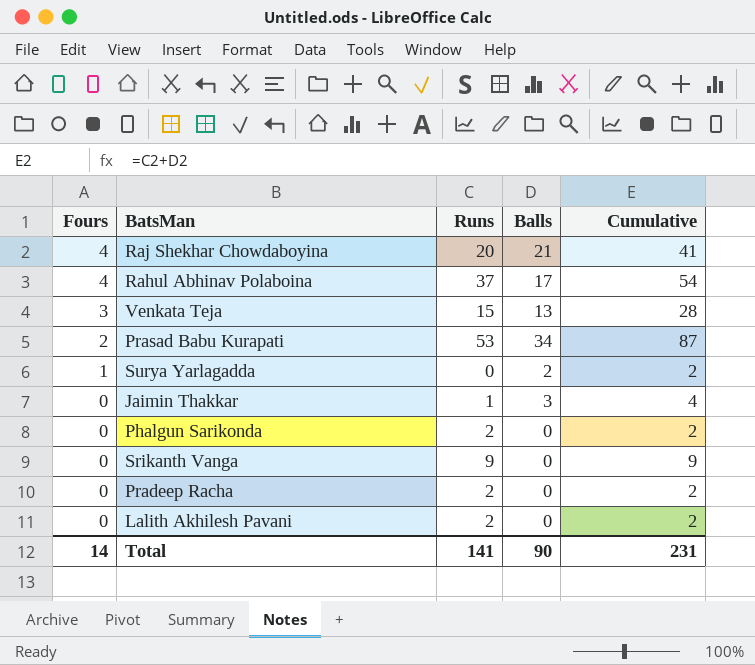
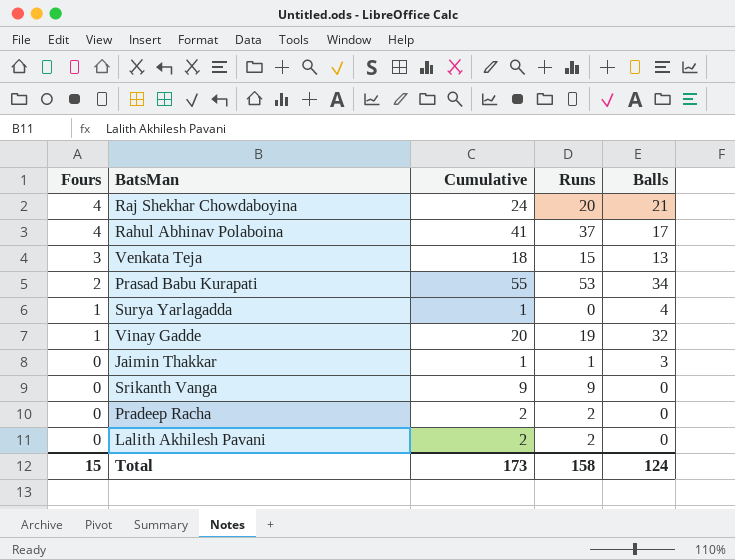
column Cumulative | formula: [Runs] + [Balls] -> [Fours] + [Runs]
column Cumulative | position: 5 -> 3
row Phalgun Sarikonda: 0 | 2 | 0 | 2 -> none
Surya Yarlagadda | Balls: 2 -> 4
row Vinay Gadde: none -> 1 | 20 | 19 | 32
Total | Fours: 14 -> 15
Total | Cumulative: 231 -> 173
Total | Runs: 141 -> 158
Total | Balls: 90 -> 124

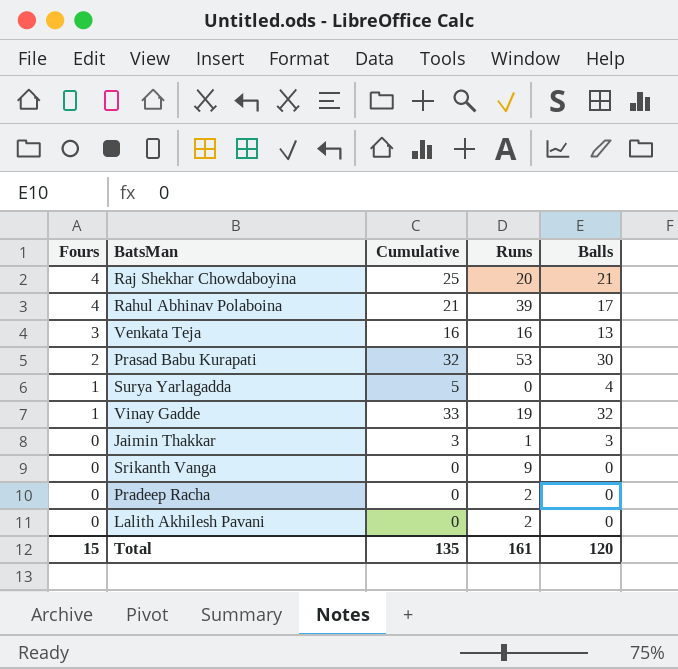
column Cumulative | formula: [Fours] + [Runs] -> [Fours] + [Balls]
Rahul Abhinav Polaboina | Runs: 37 -> 39
Venkata Teja | Runs: 15 -> 16
Prasad Babu Kurapati | Balls: 34 -> 30
Total | Cumulative: 173 -> 135
Total | Runs: 158 -> 161
Total | Balls: 124 -> 120

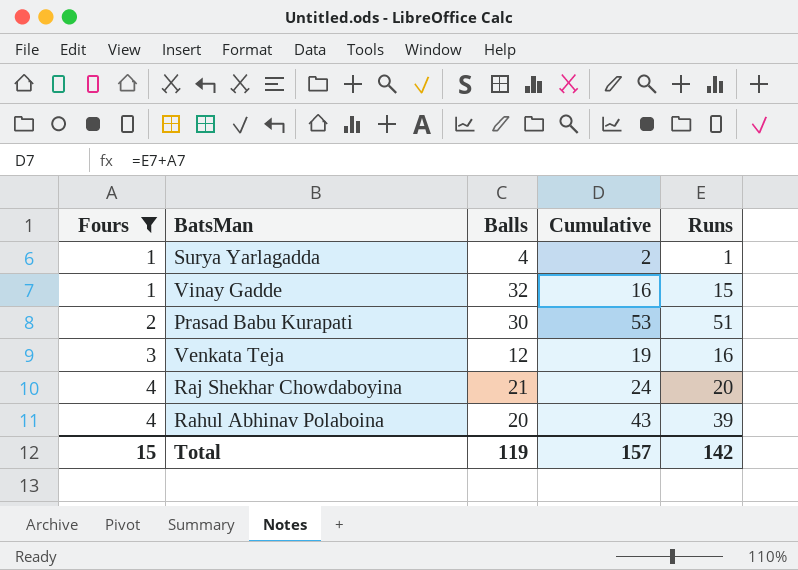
filter: none -> Fours != 0
row order: Fours descending -> Fours ascending
column Balls | position: 5 -> 3
column Cumulative | formula: [Fours] + [Balls] -> [Fours] + [Runs]
Surya Yarlagadda | Runs: 0 -> 1
Vinay Gadde | Runs: 19 -> 15
Prasad Babu Kurapati | Runs: 53 -> 51
Venkata Teja | Balls: 13 -> 12
Rahul Abhinav Polaboina | Balls: 17 -> 20
Total | Balls: 120 -> 119
Total | Cumulative: 135 -> 157
Total | Runs: 161 -> 142

